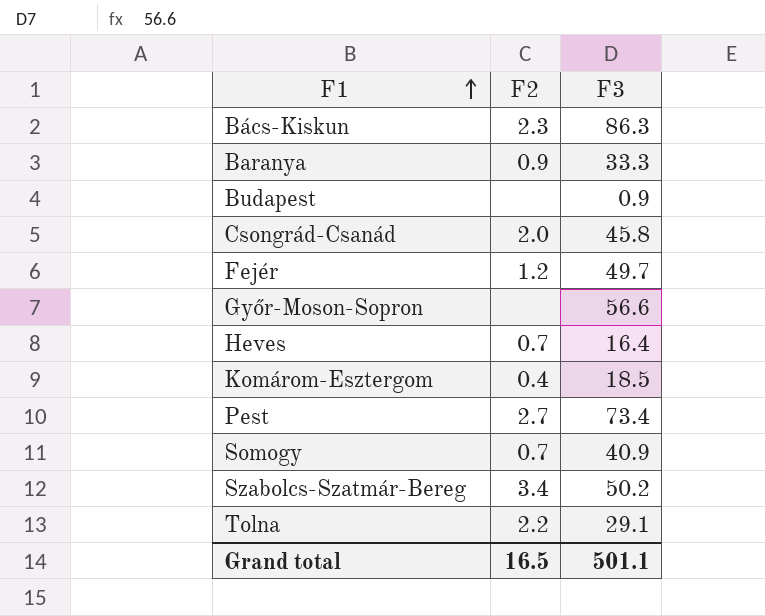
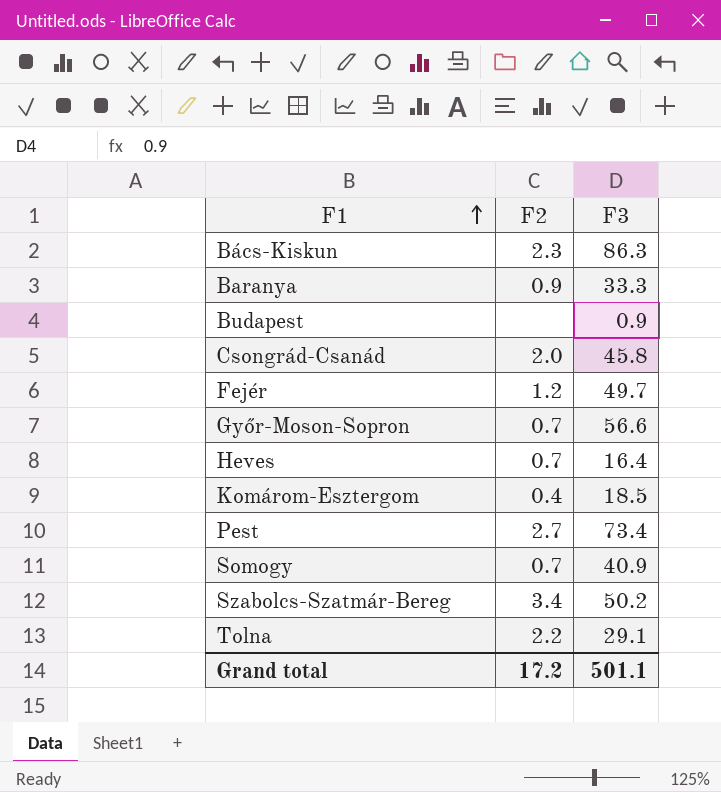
Győr-Moson-Sopron | F2: none -> 0.7
Grand total | F2: 16.5 -> 17.2

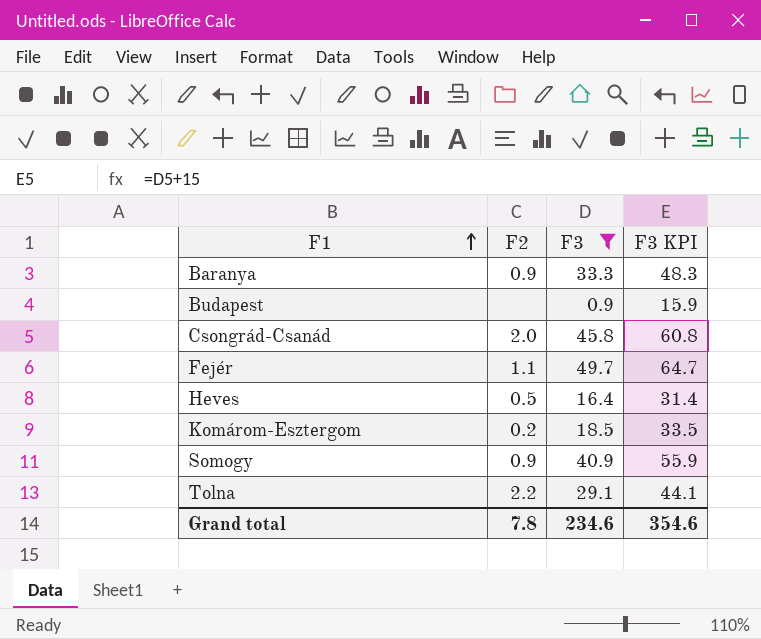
filter: none -> F3 <= 49.7
column F3 KPI | formula: none -> [F3] + 15
Fejér | F2: 1.2 -> 1.1
Heves | F2: 0.7 -> 0.5
Komárom-Esztergom | F2: 0.4 -> 0.2
Somogy | F2: 0.7 -> 0.9
Grand total | F2: 17.2 -> 7.8
Grand total | F3: 501.1 -> 234.6

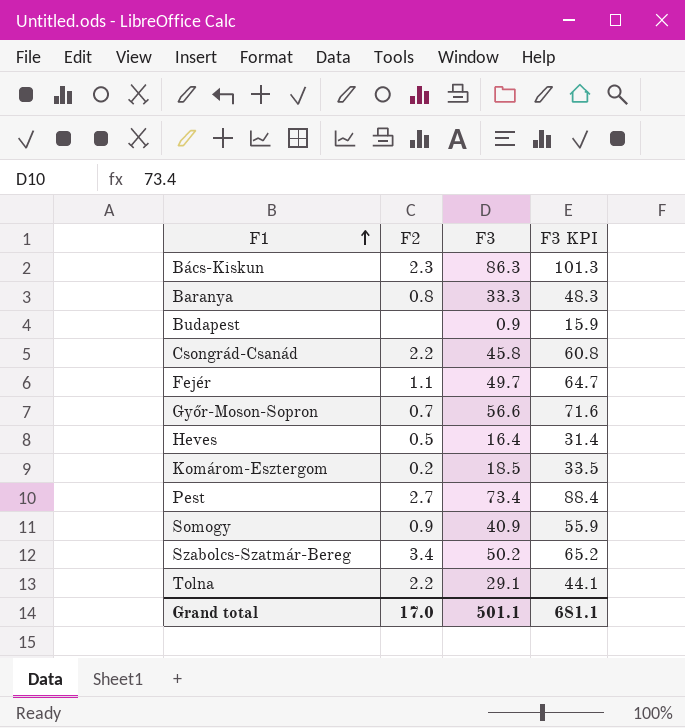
filter: F3 <= 49.7 -> none
Baranya | F2: 0.9 -> 0.8
Csongrád-Csanád | F2: 2.0 -> 2.2
Grand total | F2: 7.8 -> 17.0
Grand total | F3: 234.6 -> 501.1
Grand total | F3 KPI: 354.6 -> 681.1

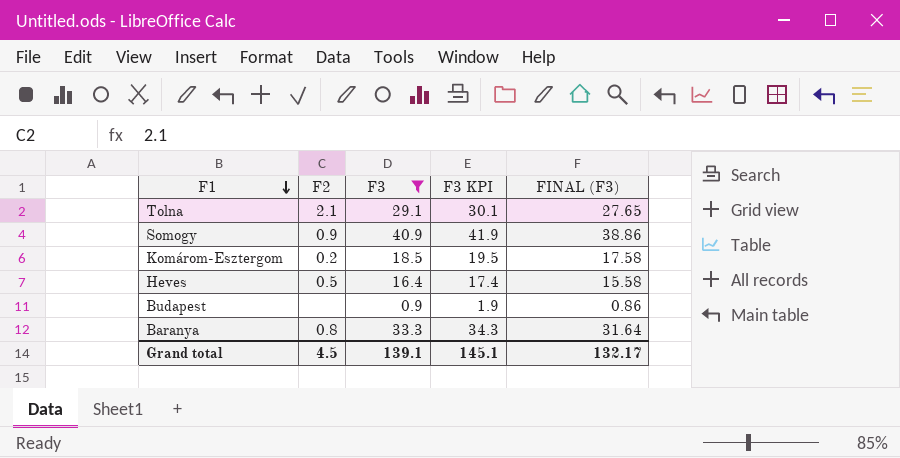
filter: none -> F3 <= 40.9
row order: F1 ascending -> F1 descending
column F3 KPI | formula: [F3] + 15 -> [F3] + 1
column FINAL (F3) | formula: none -> [F3] * 0.95
Tolna | F2: 2.2 -> 2.1
Grand total | F2: 17.0 -> 4.5
Grand total | F3: 501.1 -> 139.1
Grand total | F3 KPI: 681.1 -> 145.1

